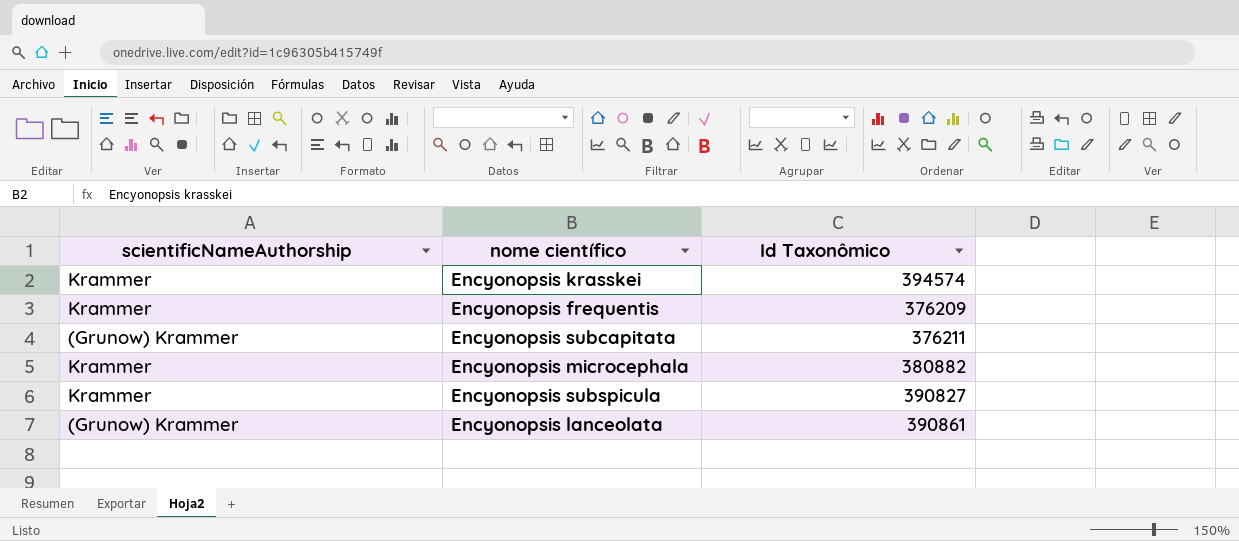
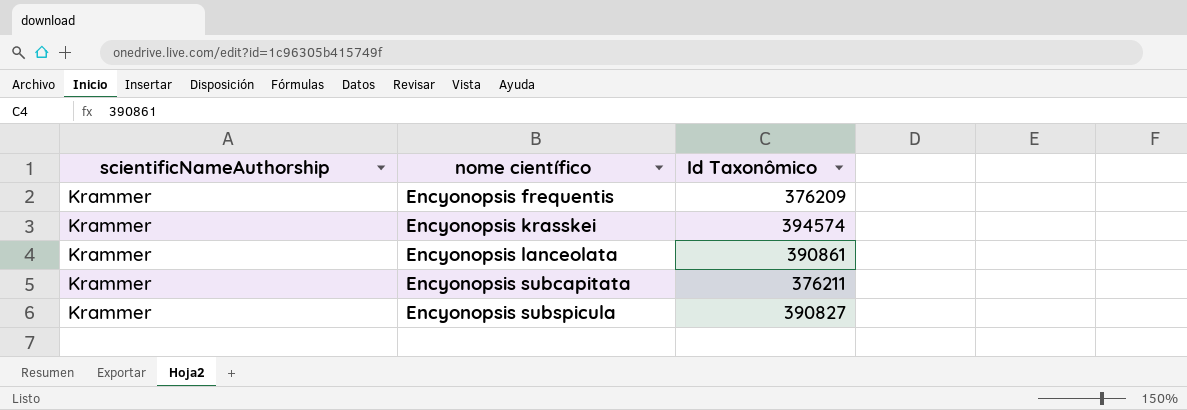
row order: none -> nome científico ascending
row Encyonopsis microcephala: Krammer | 380882 -> none
Encyonopsis lanceolata | scientificNameAuthorship: (Grunow) Krammer -> Krammer
Encyonopsis subcapitata | scientificNameAuthorship: (Grunow) Krammer -> Krammer

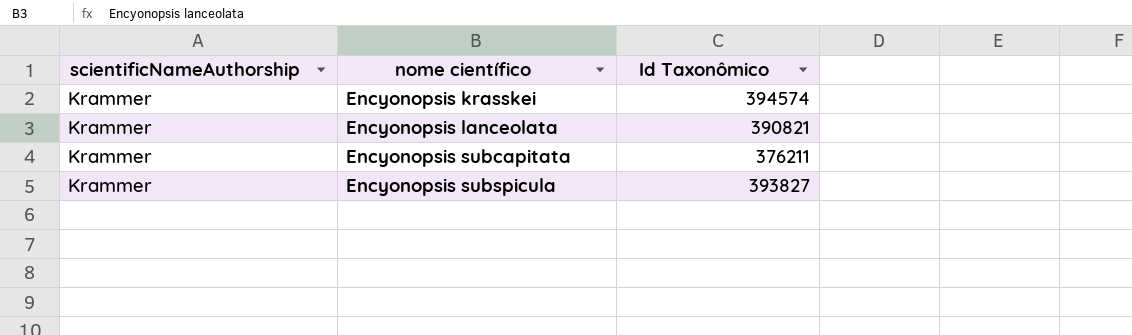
row Encyonopsis frequentis: Krammer | 376209 -> none
Encyonopsis lanceolata | Id Taxonômico: 390861 -> 390821
Encyonopsis subspicula | Id Taxonômico: 390827 -> 393827

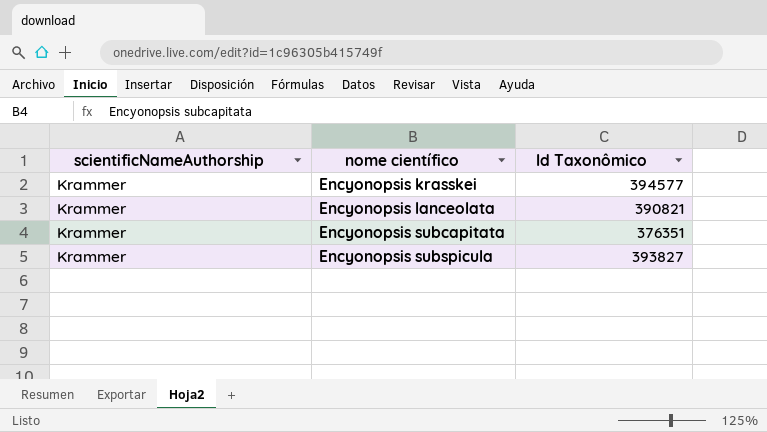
Encyonopsis krasskei | Id Taxonômico: 394574 -> 394577
Encyonopsis subcapitata | Id Taxonômico: 376211 -> 376351

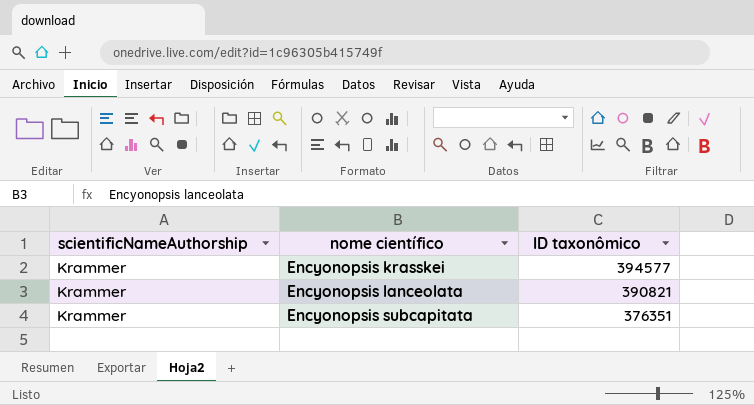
column name: Id Taxonômico -> ID taxonômico
row Encyonopsis subspicula: Krammer | 393827 -> none

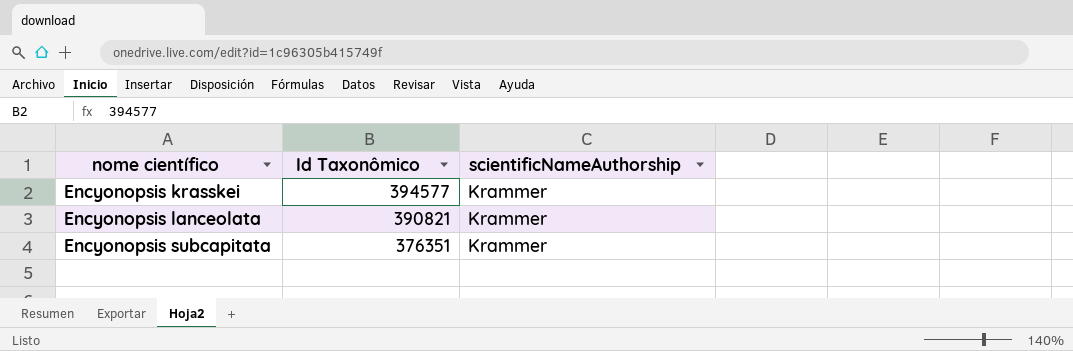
column name: ID taxonômico -> Id Taxonômico
column scientificNameAuthorship | position: 1 -> 3

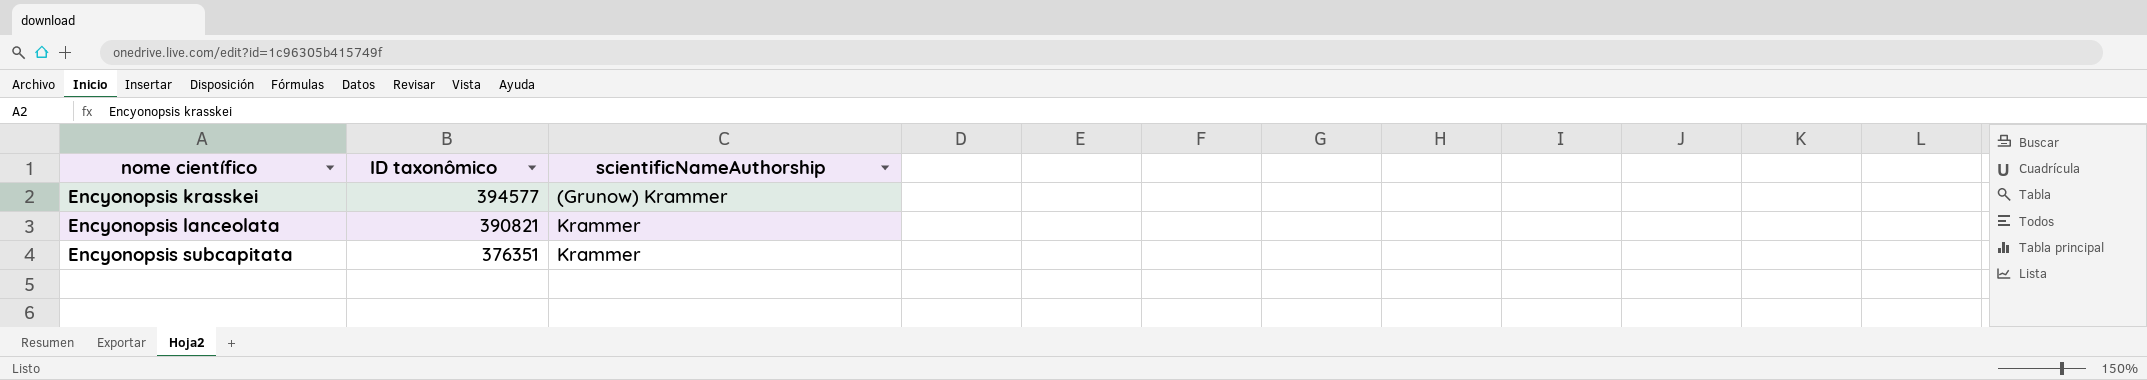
column name: Id Taxonômico -> ID taxonômico
Encyonopsis krasskei | scientificNameAuthorship: Krammer -> (Grunow) Krammer

